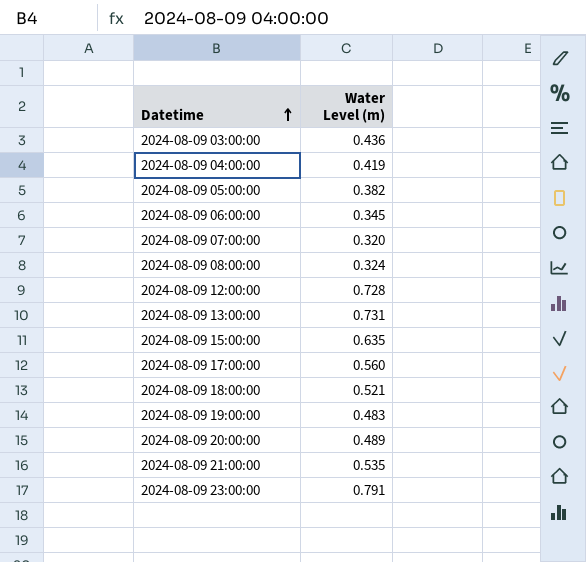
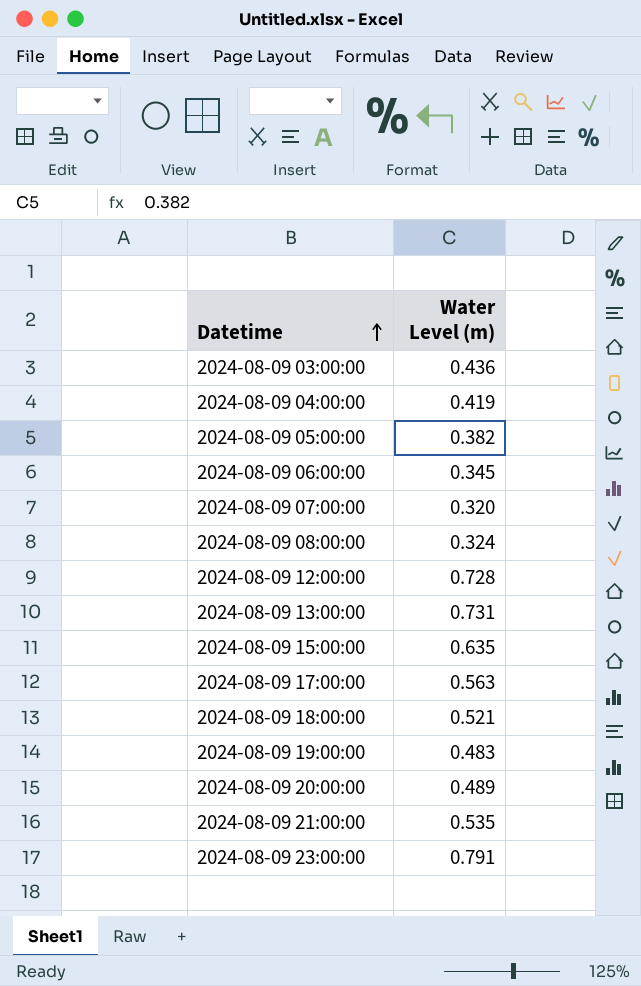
2024-08-09 17:00:00 | Water Level (m): 0.560 -> 0.563

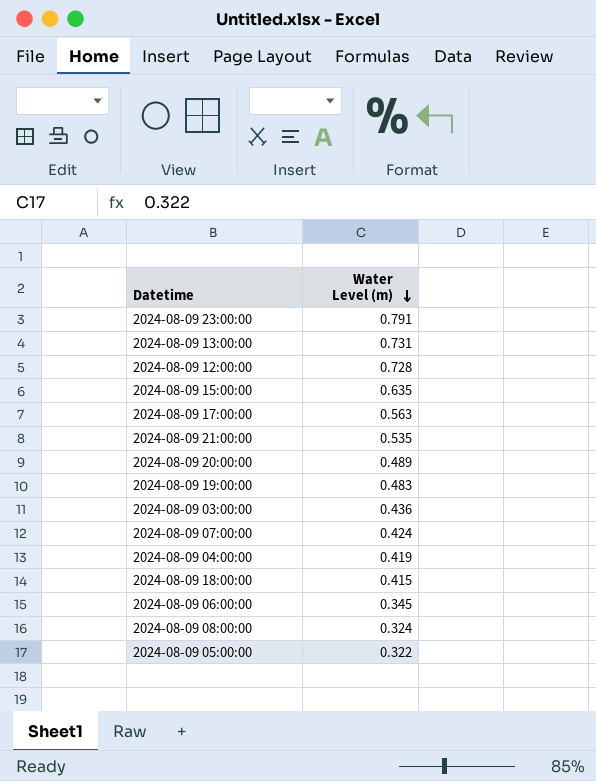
row order: Datetime ascending -> Water Level (m) descending
2024-08-09 07:00:00 | Water Level (m): 0.320 -> 0.424
2024-08-09 18:00:00 | Water Level (m): 0.521 -> 0.415
2024-08-09 05:00:00 | Water Level (m): 0.382 -> 0.322

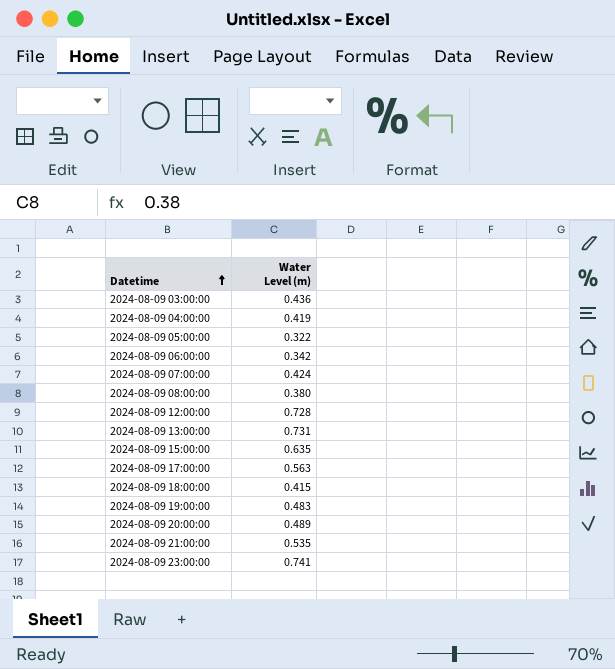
row order: Water Level (m) descending -> Datetime ascending
2024-08-09 06:00:00 | Water Level (m): 0.345 -> 0.342
2024-08-09 08:00:00 | Water Level (m): 0.324 -> 0.380
2024-08-09 23:00:00 | Water Level (m): 0.791 -> 0.741

